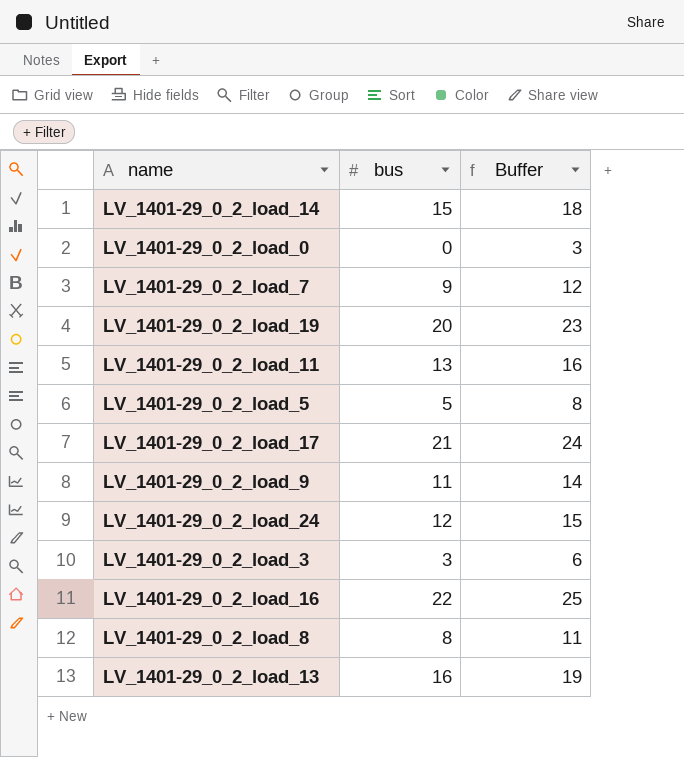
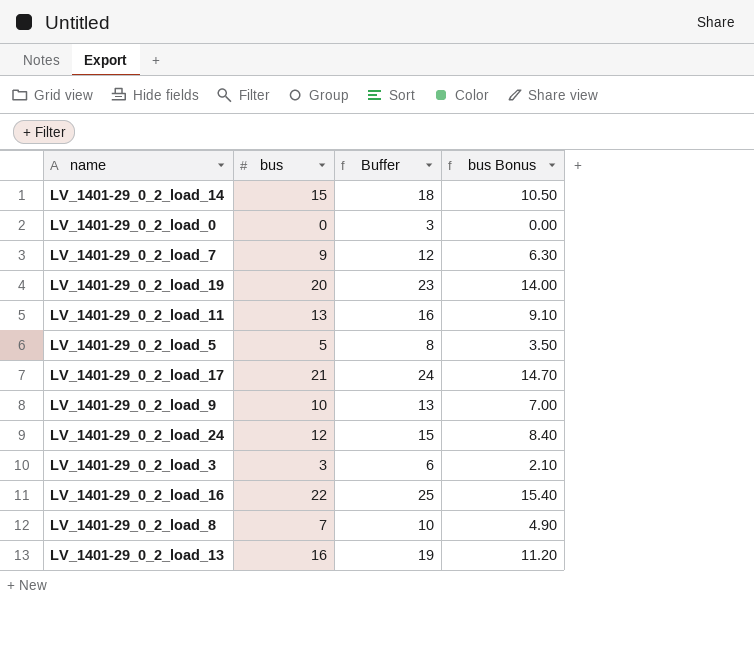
column bus Bonus | formula: none -> [bus] * 0.7
LV_1401-29_0_2_load_9 | bus: 11 -> 10
LV_1401-29_0_2_load_9 | Buffer: 14 -> 13
LV_1401-29_0_2_load_8 | bus: 8 -> 7
LV_1401-29_0_2_load_8 | Buffer: 11 -> 10

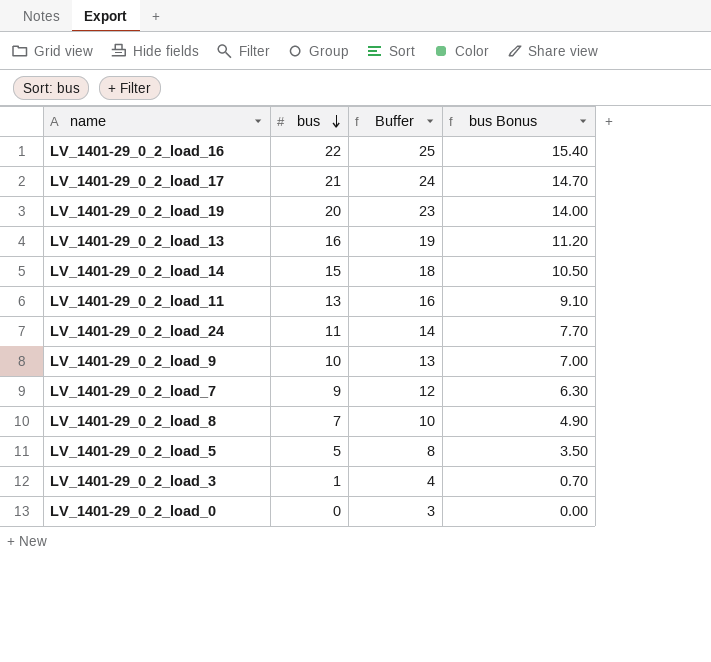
row order: none -> bus descending
LV_1401-29_0_2_load_24 | bus: 12 -> 11
LV_1401-29_0_2_load_24 | Buffer: 15 -> 14
LV_1401-29_0_2_load_24 | bus Bonus: 8.40 -> 7.70
LV_1401-29_0_2_load_3 | bus: 3 -> 1
LV_1401-29_0_2_load_3 | Buffer: 6 -> 4
LV_1401-29_0_2_load_3 | bus Bonus: 2.10 -> 0.70

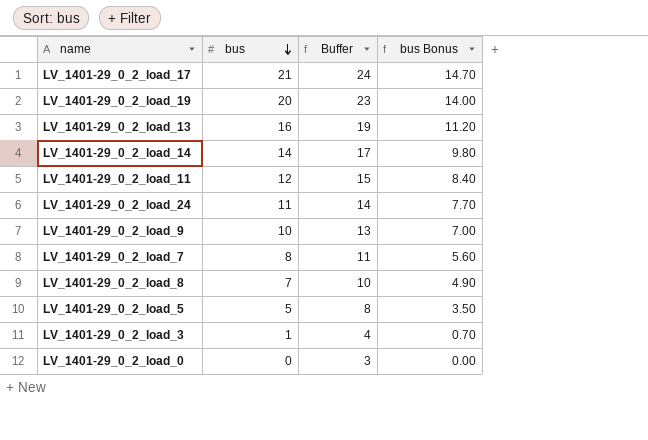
row LV_1401-29_0_2_load_16: 22 | 25 | 15.40 -> none
LV_1401-29_0_2_load_14 | bus: 15 -> 14
LV_1401-29_0_2_load_14 | Buffer: 18 -> 17
LV_1401-29_0_2_load_14 | bus Bonus: 10.50 -> 9.80
LV_1401-29_0_2_load_11 | bus: 13 -> 12
LV_1401-29_0_2_load_11 | Buffer: 16 -> 15
LV_1401-29_0_2_load_11 | bus Bonus: 9.10 -> 8.40
LV_1401-29_0_2_load_7 | bus: 9 -> 8
LV_1401-29_0_2_load_7 | Buffer: 12 -> 11
LV_1401-29_0_2_load_7 | bus Bonus: 6.30 -> 5.60

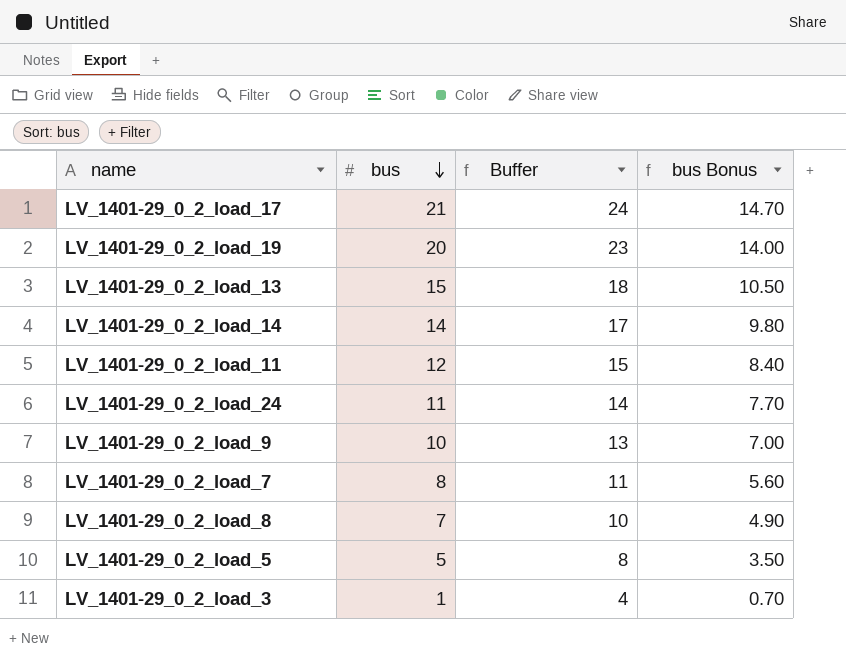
row LV_1401-29_0_2_load_0: 0 | 3 | 0.00 -> none
LV_1401-29_0_2_load_13 | bus: 16 -> 15
LV_1401-29_0_2_load_13 | Buffer: 19 -> 18
LV_1401-29_0_2_load_13 | bus Bonus: 11.20 -> 10.50

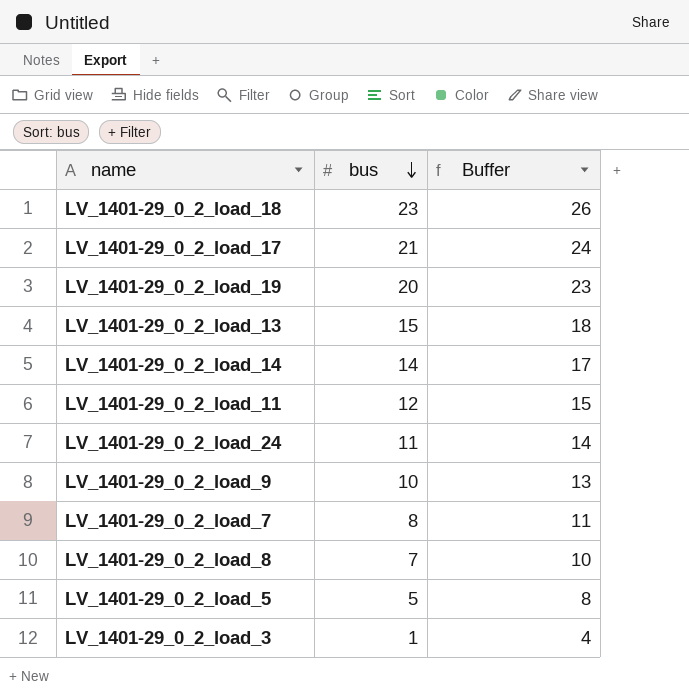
column bus Bonus | formula: [bus] * 0.7 -> none
row LV_1401-29_0_2_load_18: none -> 23 | 26

